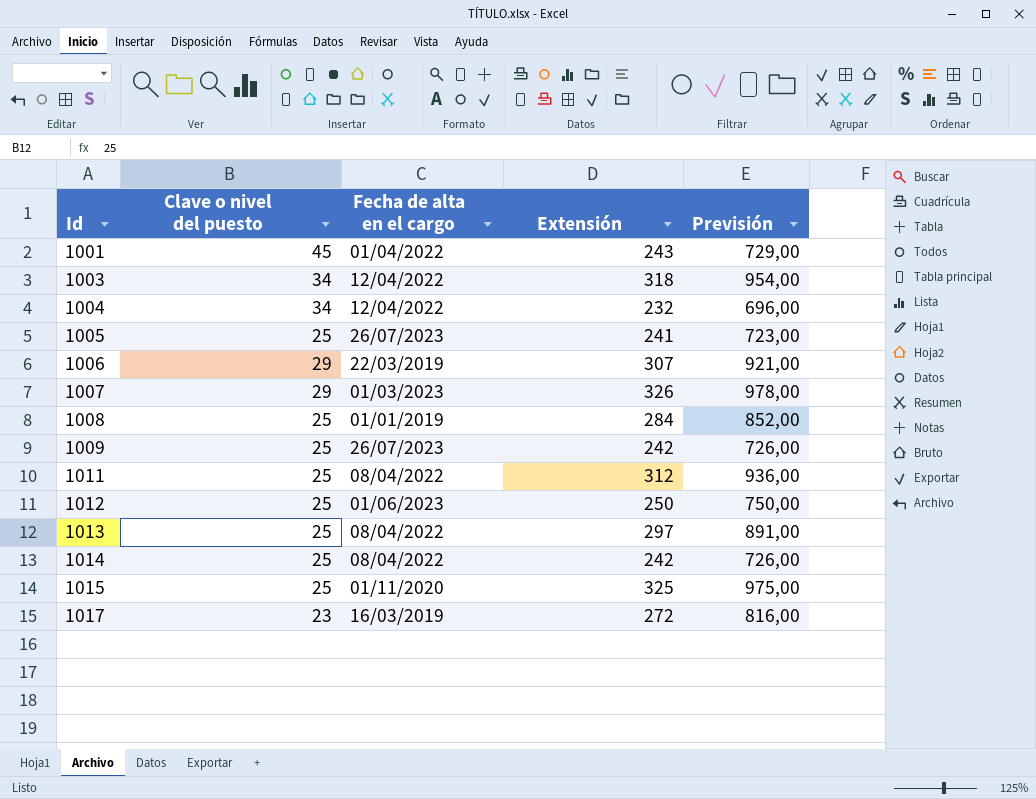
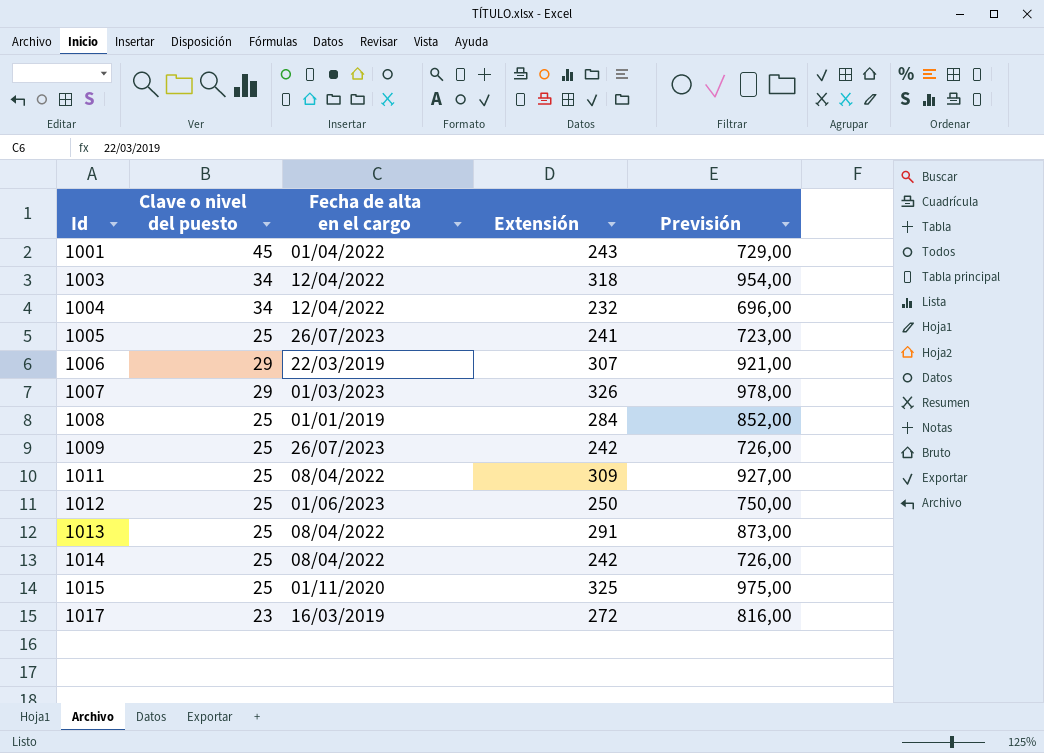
1011 | Extensión: 312 -> 309
1011 | Previsión: 936,00 -> 927,00
1013 | Extensión: 297 -> 291
1013 | Previsión: 891,00 -> 873,00

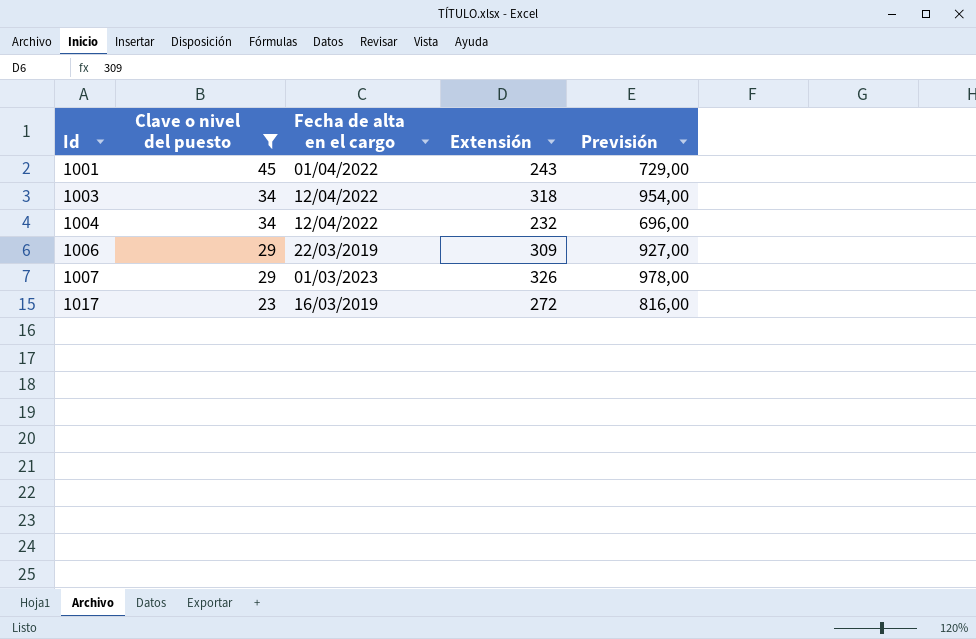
filter: none -> Clave o nivel del puesto != 25
1006 | Extensión: 307 -> 309
1006 | Previsión: 921,00 -> 927,00

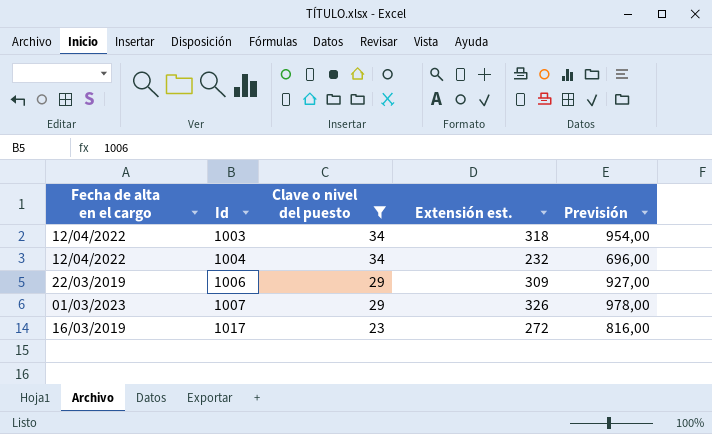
column Fecha de alta en el cargo | position: 3 -> 1
column name: Extensión -> Extensión est.
row 1001: 45 | 01/04/2022 | 243 | 729,00 -> none

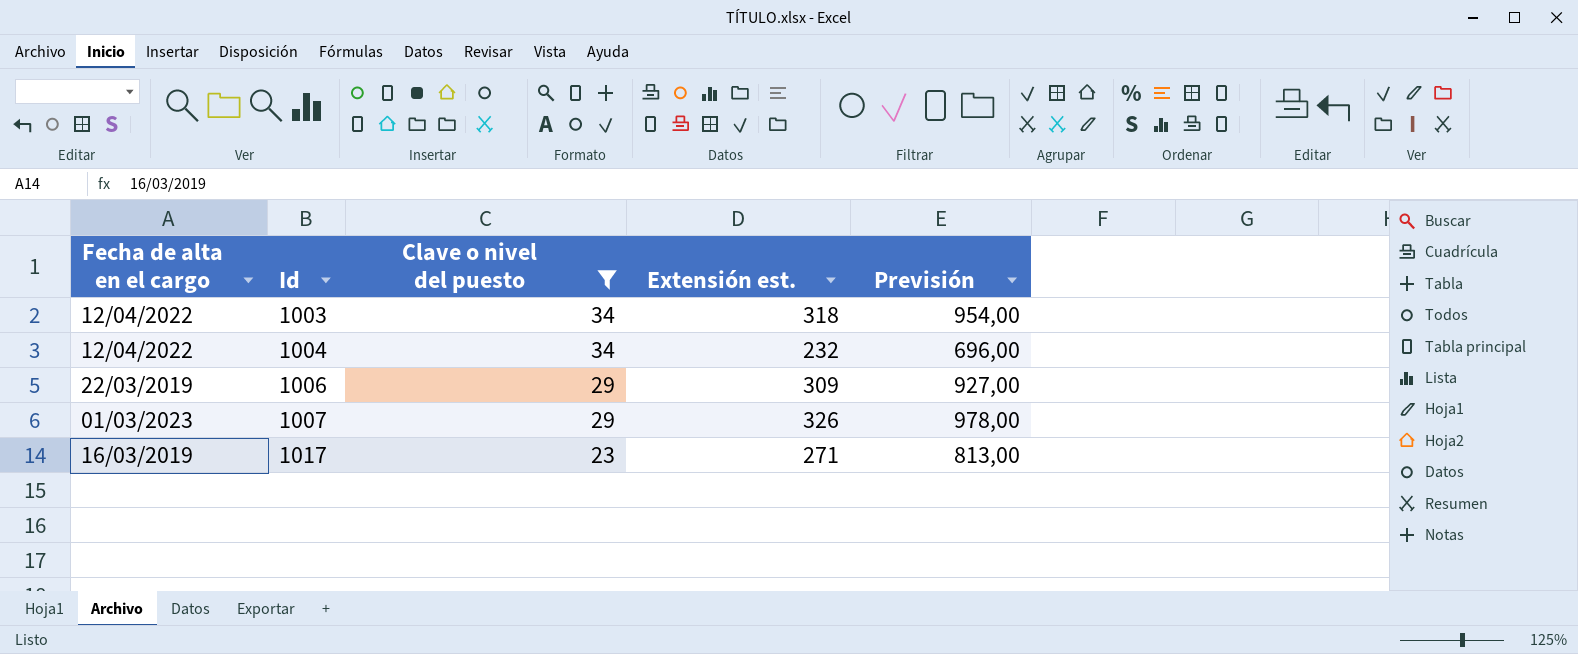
1017 | Extensión est.: 272 -> 271
1017 | Previsión: 816,00 -> 813,00

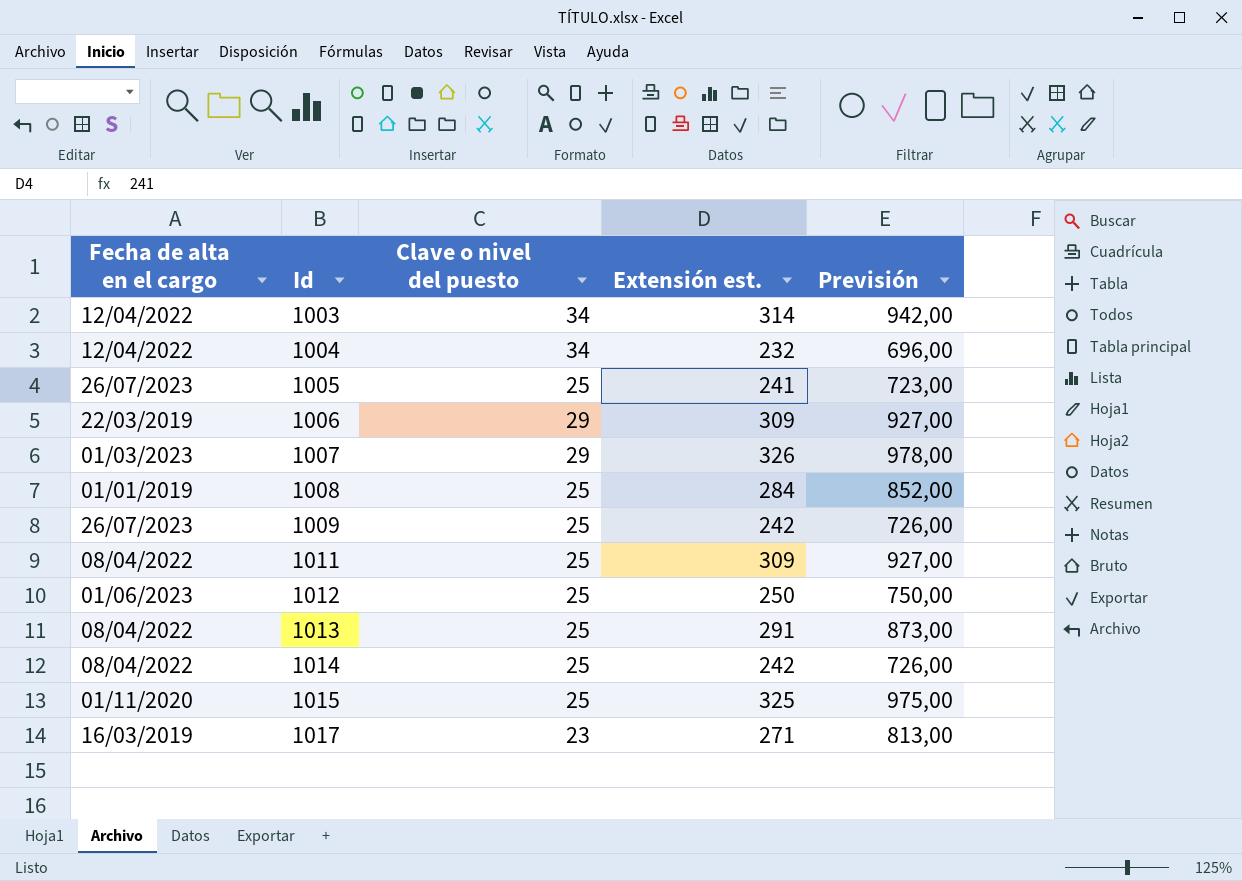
filter: Clave o nivel del puesto != 25 -> none
1003 | Extensión est.: 318 -> 314
1003 | Previsión: 954,00 -> 942,00

